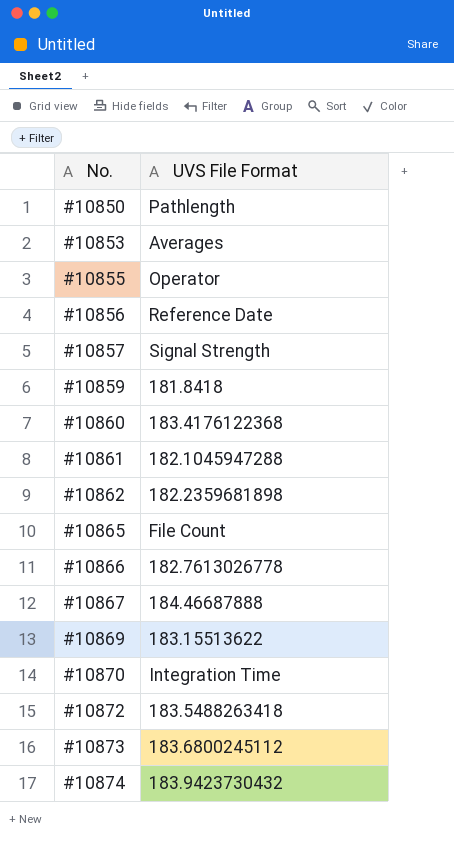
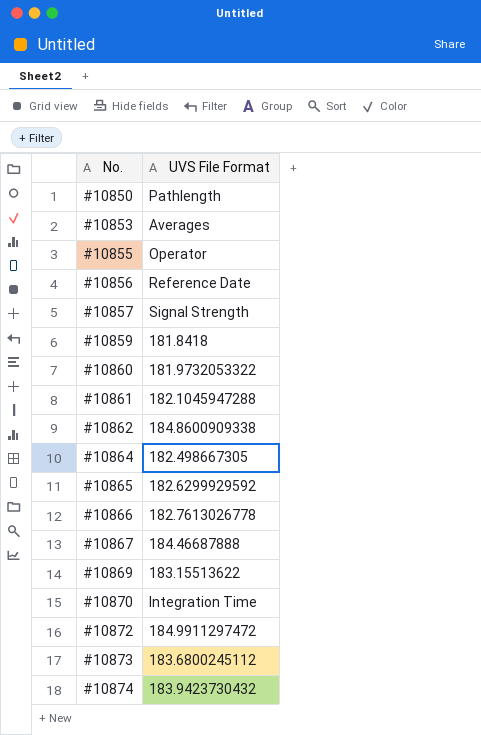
#10860 | UVS File Format: 183.4176122368 -> 181.9732053322
#10862 | UVS File Format: 182.2359681898 -> 184.8600909338
row #10864: none -> 182.498667305
#10865 | UVS File Format: File Count -> 182.6299929592
#10872 | UVS File Format: 183.5488263418 -> 184.9911297472

